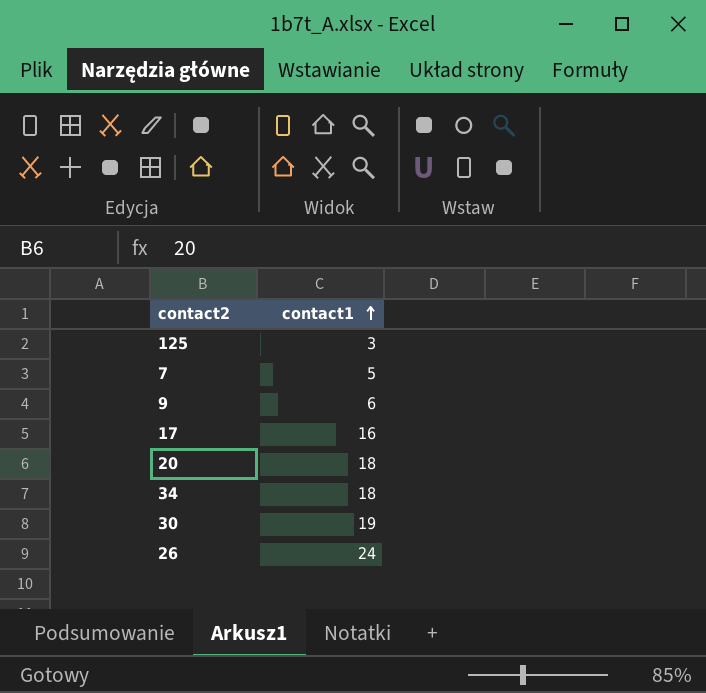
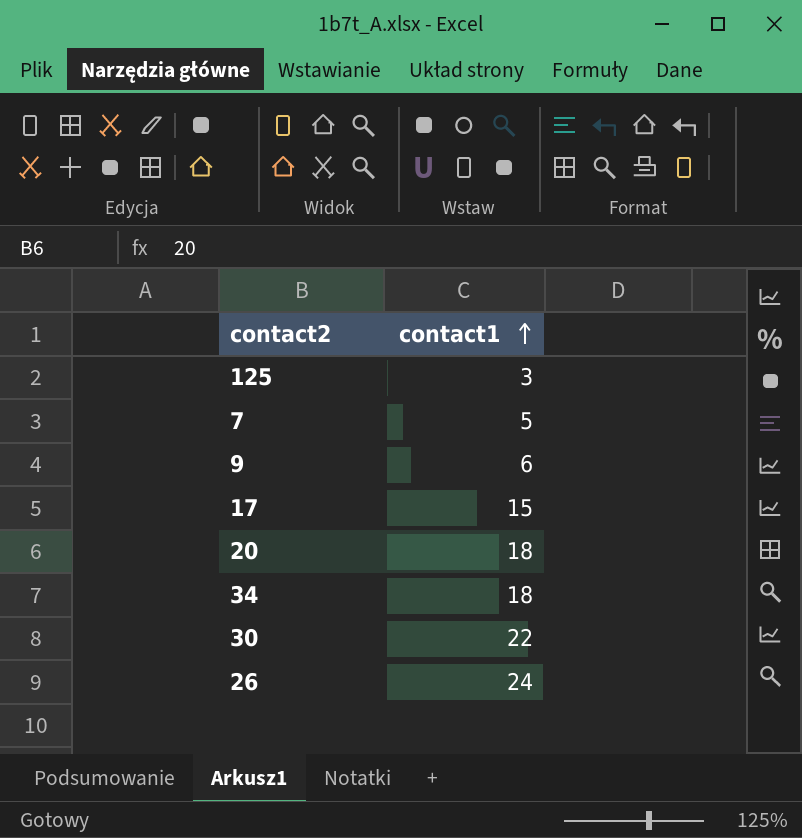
17 | contact1: 16 -> 15
30 | contact1: 19 -> 22

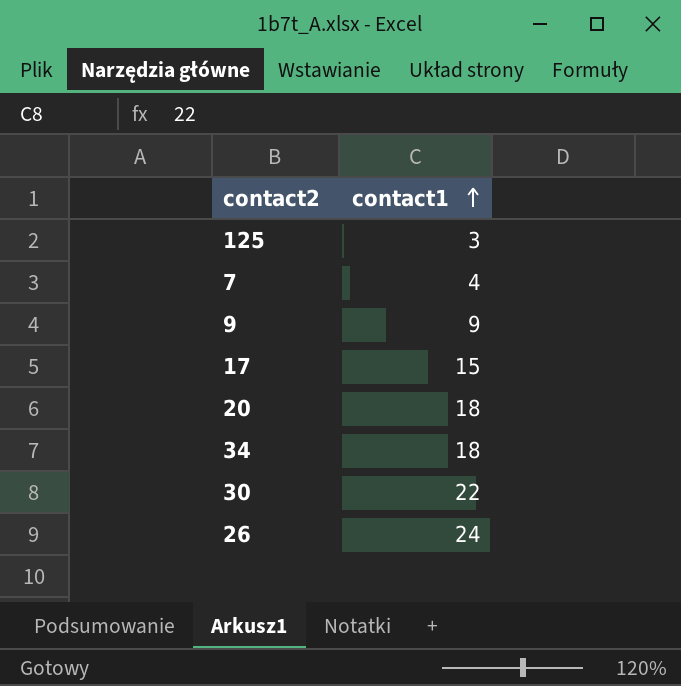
7 | contact1: 5 -> 4
9 | contact1: 6 -> 9

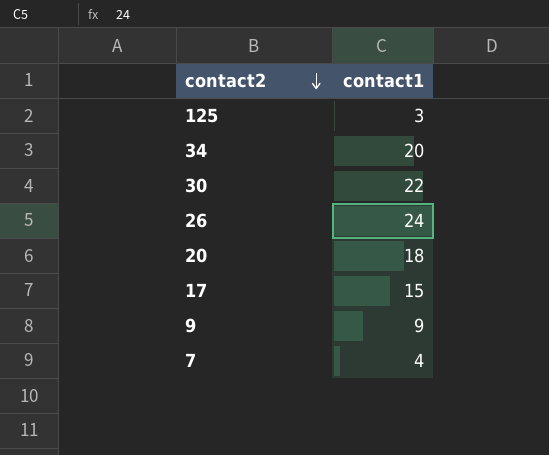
row order: contact1 ascending -> contact2 descending
34 | contact1: 18 -> 20

